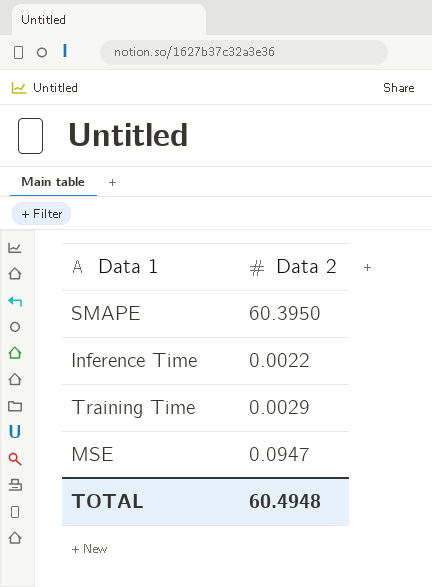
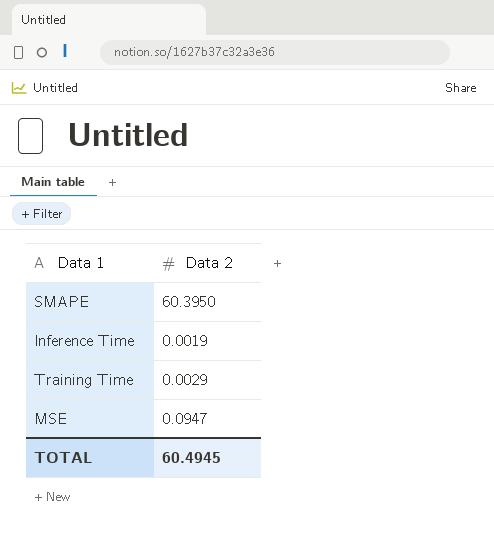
Inference Time | Data 2: 0.0022 -> 0.0019
TOTAL | Data 2: 60.4948 -> 60.4945

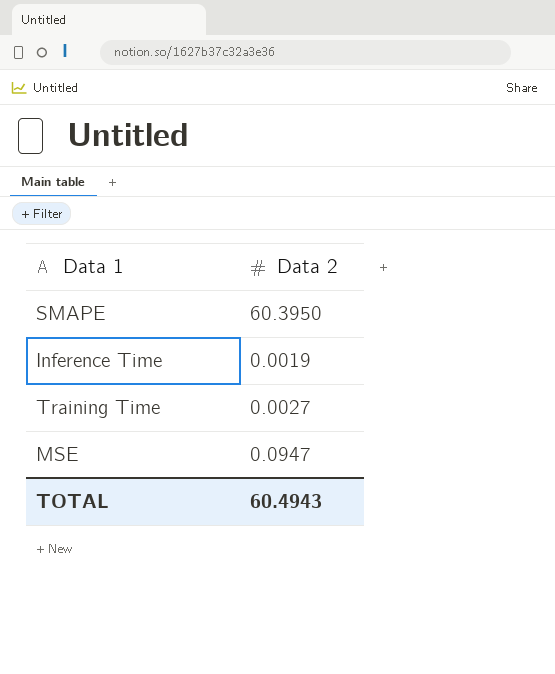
Training Time | Data 2: 0.0029 -> 0.0027
TOTAL | Data 2: 60.4945 -> 60.4943

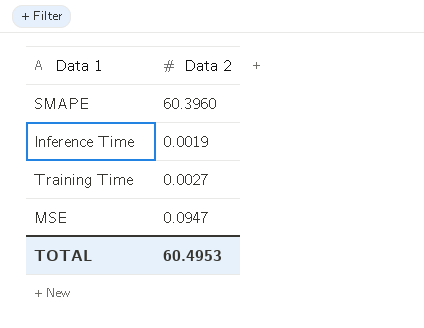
SMAPE | Data 2: 60.3950 -> 60.3960
TOTAL | Data 2: 60.4943 -> 60.4953

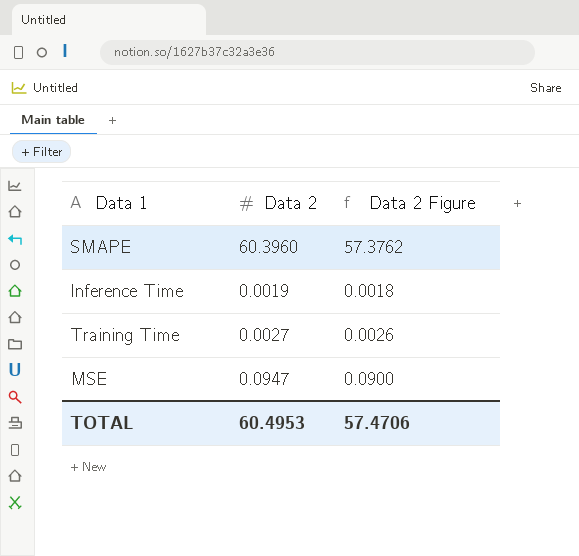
column Data 2 Figure | formula: none -> [Data 2] * 0.95

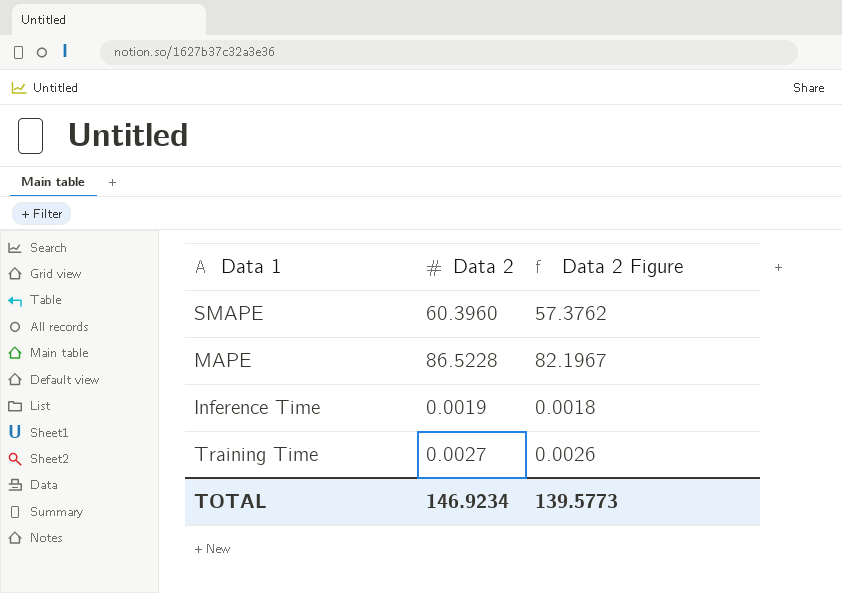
row MSE: 0.0947 | 0.0900 -> none
row MAPE: none -> 86.5228 | 82.1967
TOTAL | Data 2: 60.4953 -> 146.9234
TOTAL | Data 2 Figure: 57.4706 -> 139.5773

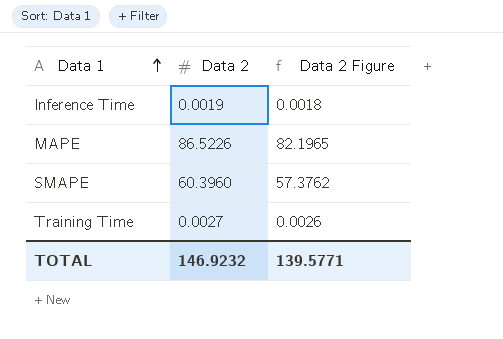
row order: none -> Data 1 ascending
MAPE | Data 2: 86.5228 -> 86.5226
MAPE | Data 2 Figure: 82.1967 -> 82.1965
TOTAL | Data 2: 146.9234 -> 146.9232
TOTAL | Data 2 Figure: 139.5773 -> 139.5771

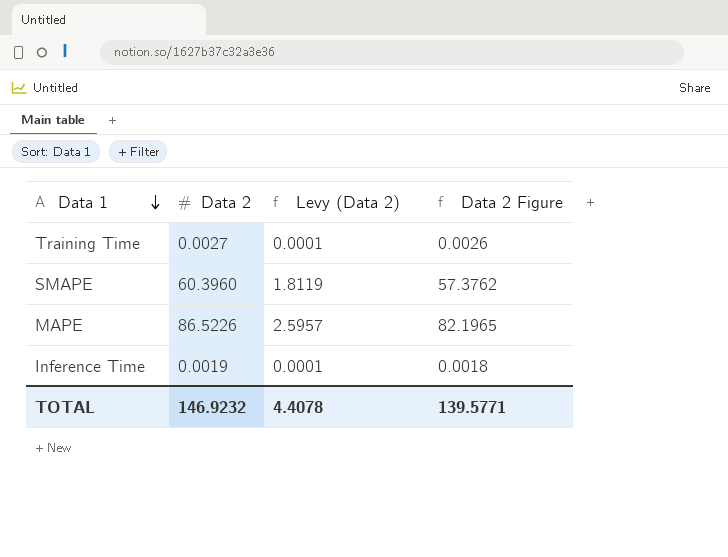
row order: Data 1 ascending -> Data 1 descending
column Levy (Data 2) | formula: none -> [Data 2] * 0.03

